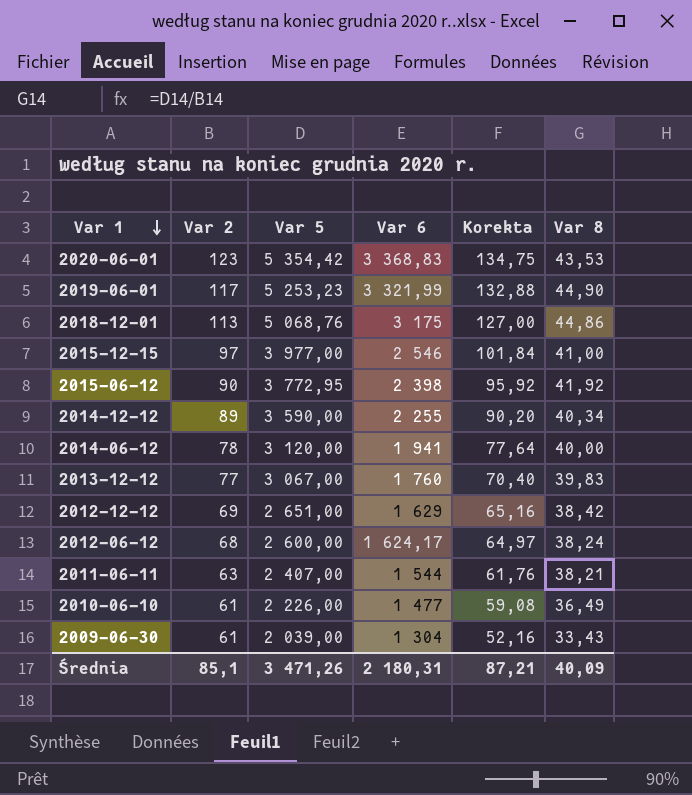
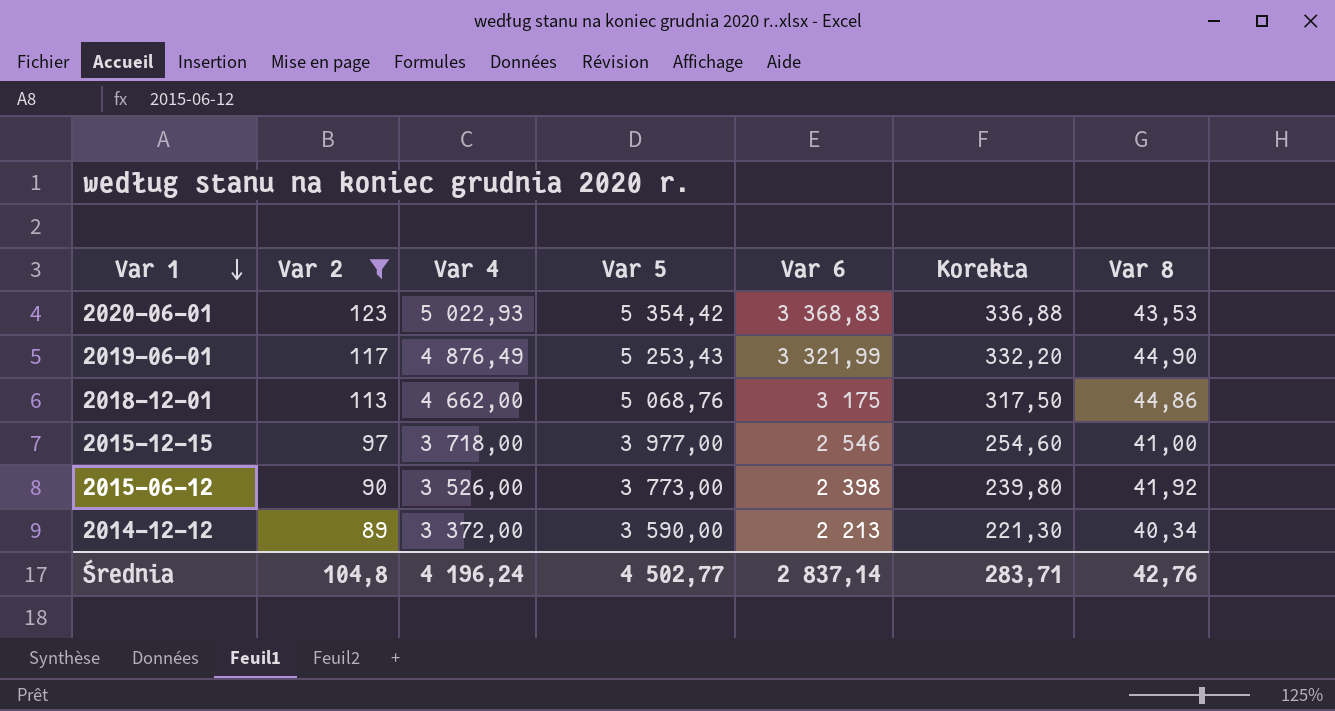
filter: none -> Var 2 >= 89
column Var 4 | position: none -> 3
column Korekta | formula: [Var 6] * 0,04 -> [Var 6] * 0,1
2019-06-01 | Var 5: 5 253,23 -> 5 253,43
2015-06-12 | Var 5: 3 772,95 -> 3 773,00
2014-12-12 | Var 6: 2 255 -> 2 213
Średnia | Var 2: 85,1 -> 104,8
Średnia | Var 5: 3 471,26 -> 4 502,77
Średnia | Var 6: 2 180,31 -> 2 837,14
Średnia | Korekta: 87,21 -> 283,71
Średnia | Var 8: 40,09 -> 42,76

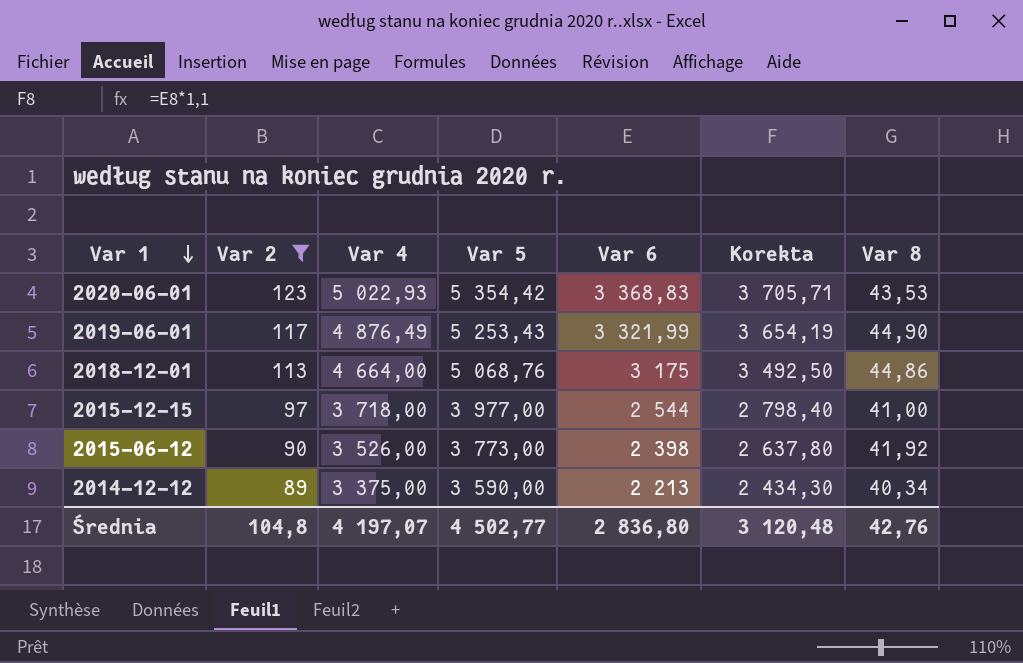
column Korekta | formula: [Var 6] * 0,1 -> [Var 6] * 1,1
2018-12-01 | Var 4: 4 662,00 -> 4 664,00
2015-12-15 | Var 6: 2 546 -> 2 544
2014-12-12 | Var 4: 3 372,00 -> 3 375,00
Średnia | Var 4: 4 196,24 -> 4 197,07
Średnia | Var 6: 2 837,14 -> 2 836,80
Średnia | Korekta: 283,71 -> 3 120,48

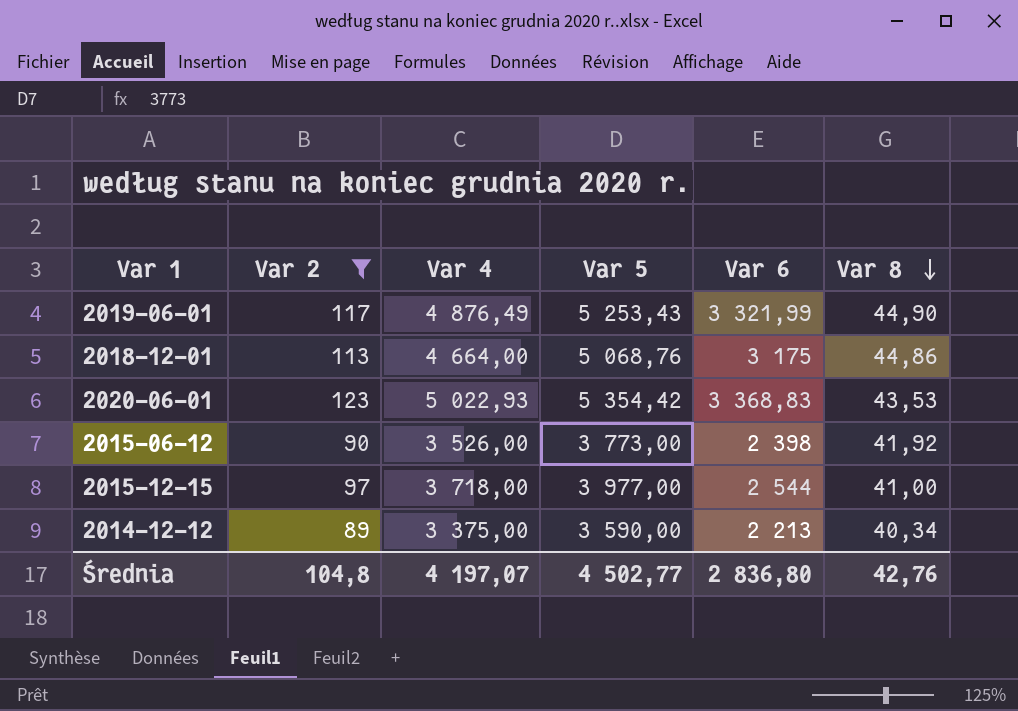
row order: Var 1 descending -> Var 8 descending
column Korekta | formula: [Var 6] * 1,1 -> none

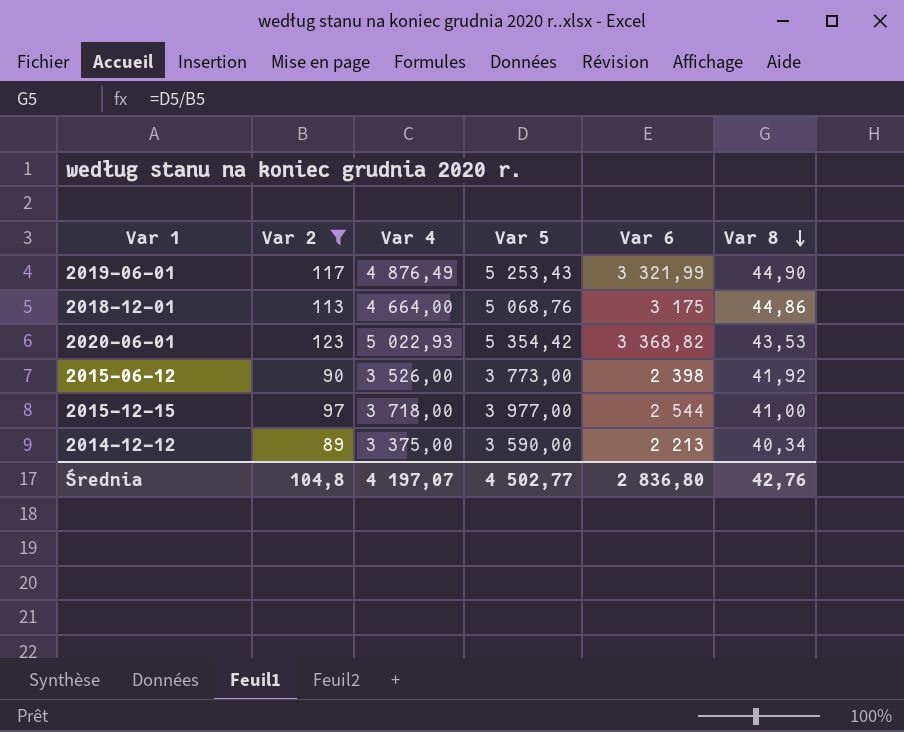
2020-06-01 | Var 6: 3 368,83 -> 3 368,82

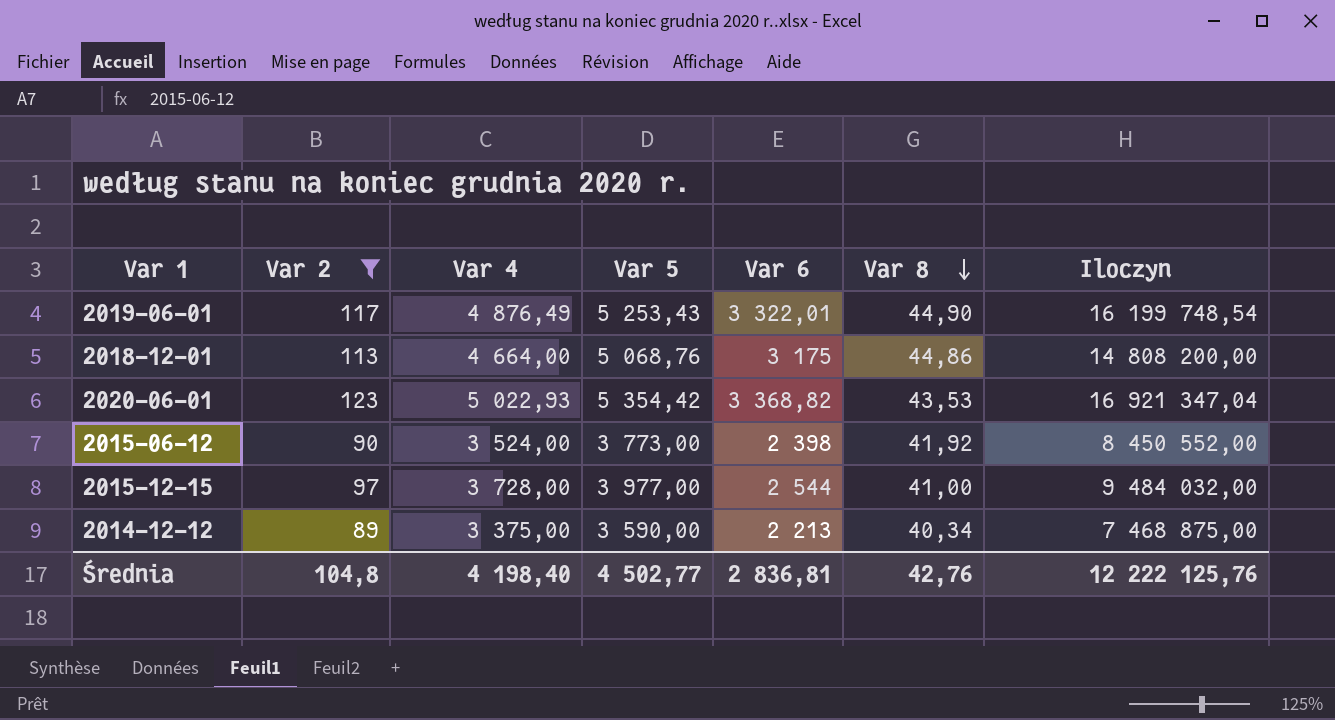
column Iloczyn | formula: none -> [Var 4] * [Var 6]
2019-06-01 | Var 6: 3 321,99 -> 3 322,01
2015-06-12 | Var 4: 3 526,00 -> 3 524,00
2015-12-15 | Var 4: 3 718,00 -> 3 728,00
Średnia | Var 4: 4 197,07 -> 4 198,40
Średnia | Var 6: 2 836,80 -> 2 836,81

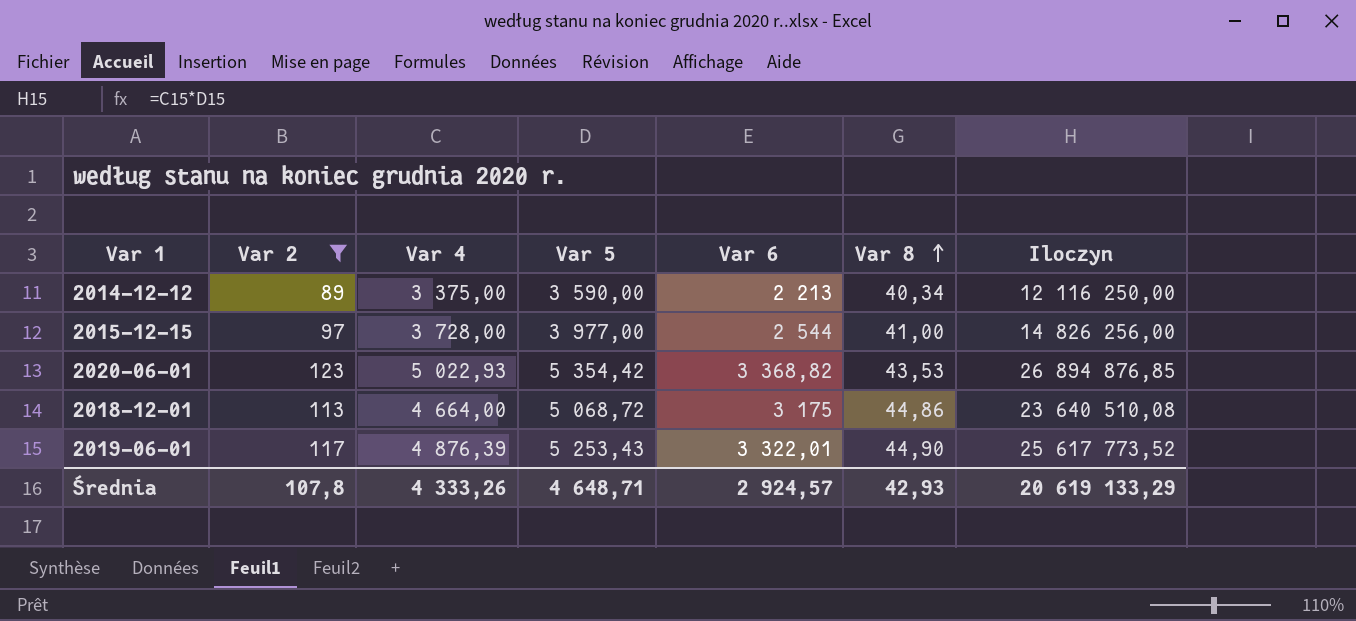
row order: Var 8 descending -> Var 8 ascending
column Iloczyn | formula: [Var 4] * [Var 6] -> [Var 4] * [Var 5]
row 2015-06-12: 90 | 3 524,00 | 3 773,00 | 2 398 | 41,92 | 8 450 552,00 -> none
2018-12-01 | Var 5: 5 068,76 -> 5 068,72
2019-06-01 | Var 4: 4 876,49 -> 4 876,39
Średnia | Var 2: 104,8 -> 107,8
Średnia | Var 4: 4 198,40 -> 4 333,26
Średnia | Var 5: 4 502,77 -> 4 648,71
Średnia | Var 6: 2 836,81 -> 2 924,57
Średnia | Var 8: 42,76 -> 42,93
Średnia | Iloczyn: 12 222 125,76 -> 20 619 133,29

